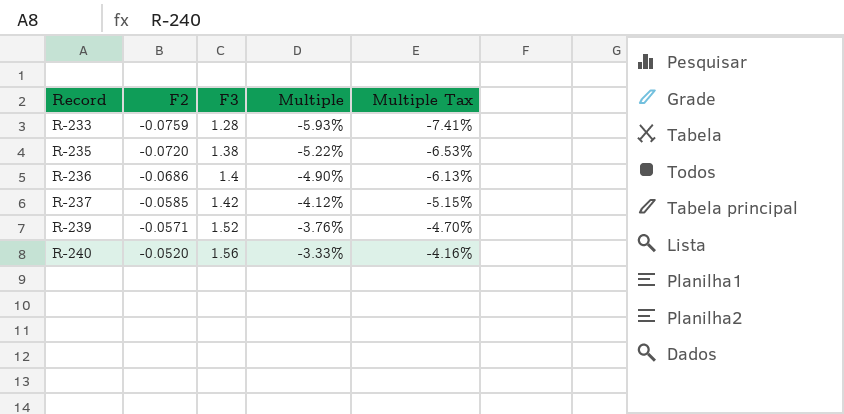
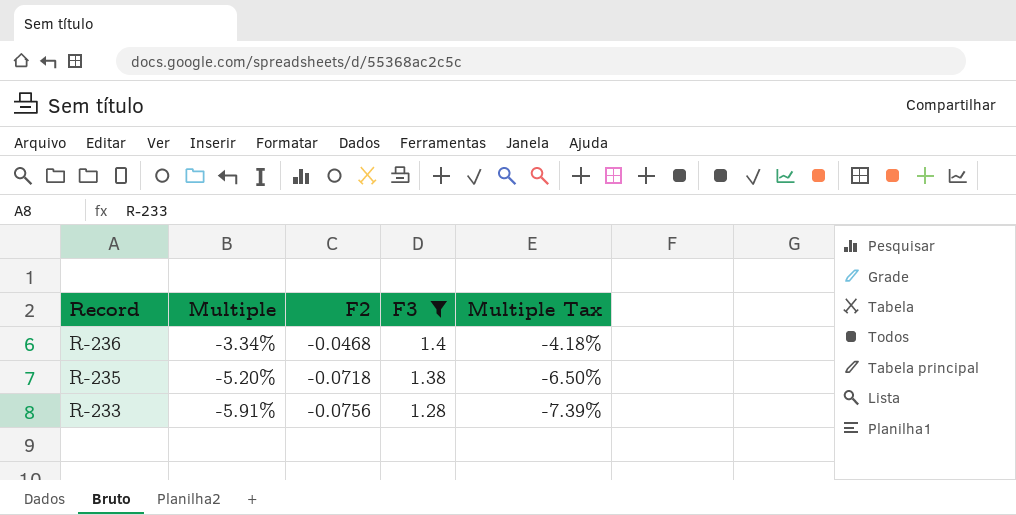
filter: none -> F3 <= 1.4
row order: Record ascending -> Record descending
column Multiple | position: 4 -> 2
R-236 | Multiple: -4.90% -> -3.34%
R-236 | F2: -0.0686 -> -0.0468
R-236 | Multiple Tax: -6.13% -> -4.18%
R-235 | Multiple: -5.22% -> -5.20%
R-235 | F2: -0.0720 -> -0.0718
R-235 | Multiple Tax: -6.53% -> -6.50%
R-233 | Multiple: -5.93% -> -5.91%
R-233 | F2: -0.0759 -> -0.0756
R-233 | Multiple Tax: -7.41% -> -7.39%

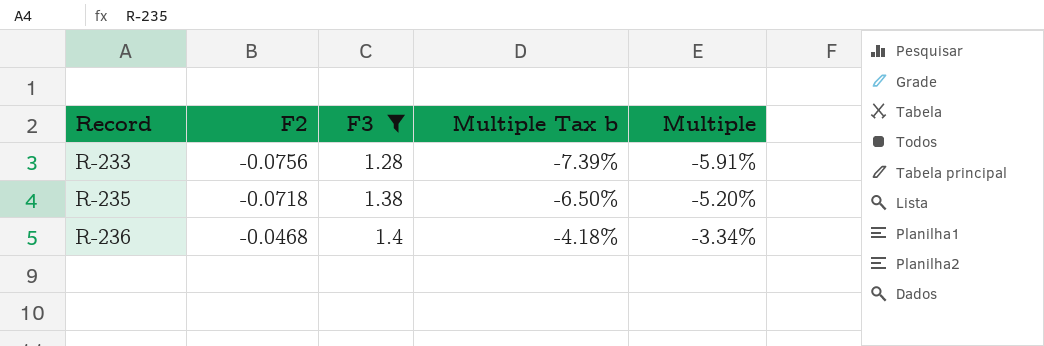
row order: Record descending -> Record ascending
column name: Multiple Tax -> Multiple Tax b
column Multiple | position: 2 -> 5

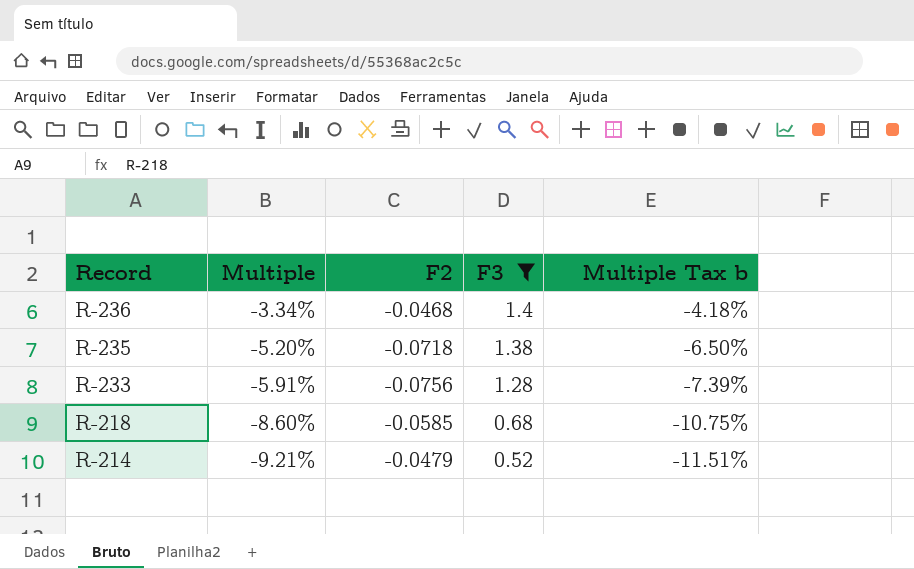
row order: Record ascending -> Record descending
column Multiple | position: 5 -> 2
row R-218: none -> -8.60% | -0.0585 | 0.68 | -10.75%
row R-214: none -> -9.21% | -0.0479 | 0.52 | -11.51%

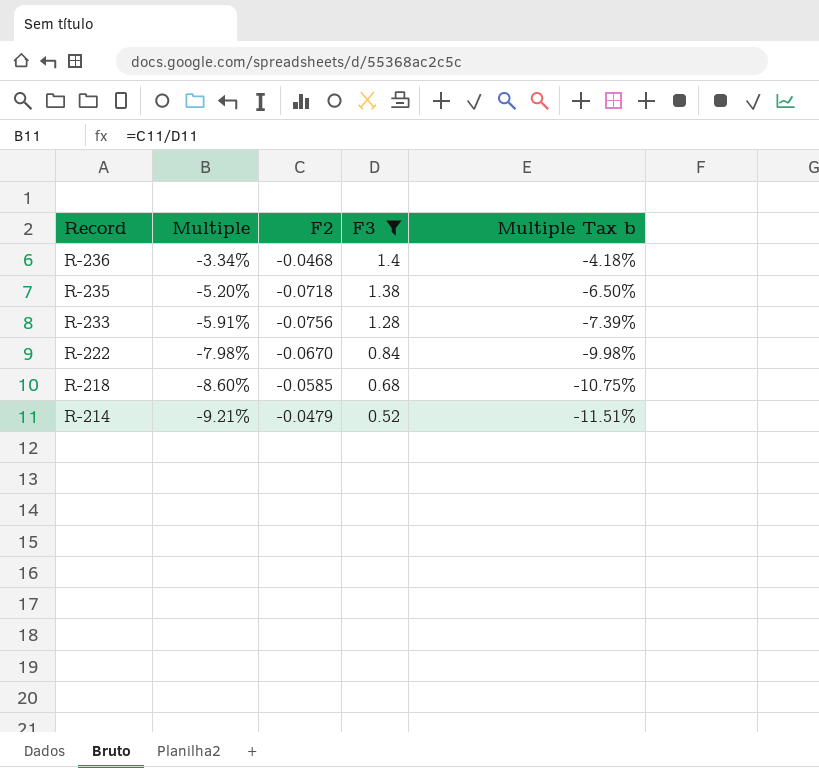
row R-222: none -> -7.98% | -0.0670 | 0.84 | -9.98%

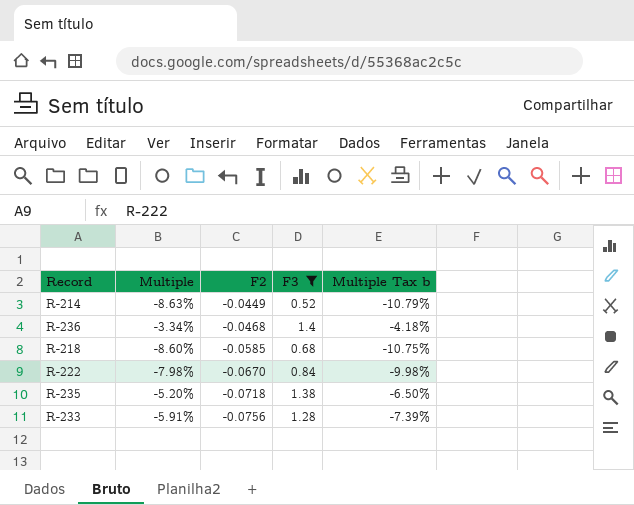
row order: Record descending -> F2 descending
R-214 | Multiple: -9.21% -> -8.63%
R-214 | F2: -0.0479 -> -0.0449
R-214 | Multiple Tax b: -11.51% -> -10.79%

